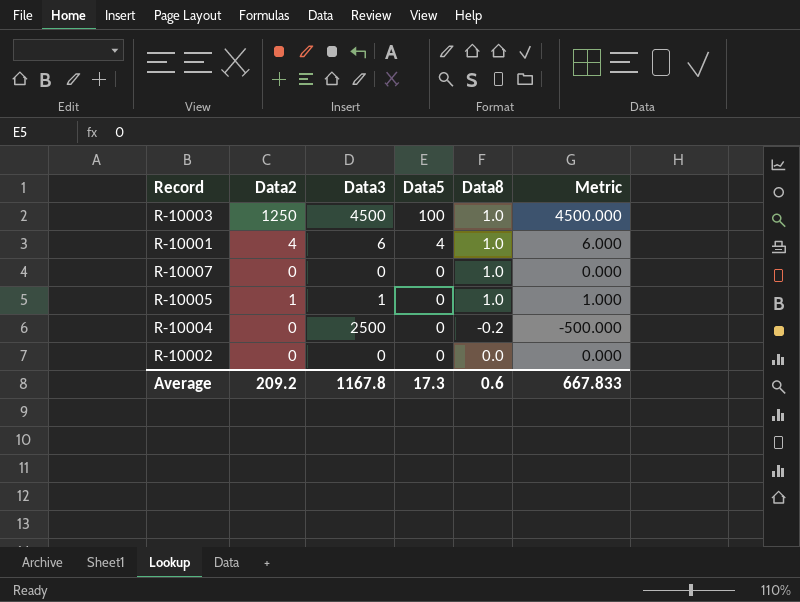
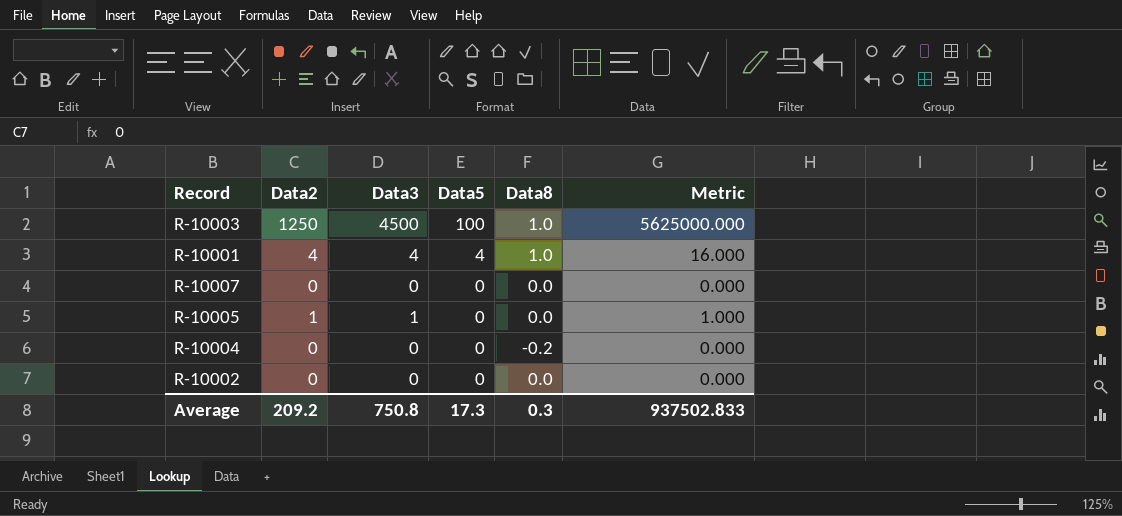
column Metric | formula: [Data3] * [Data8] -> [Data2] * [Data3]
R-10001 | Data3: 6 -> 4
R-10007 | Data8: 1.0 -> 0.0
R-10005 | Data8: 1.0 -> 0.0
R-10004 | Data3: 2500 -> 0
Average | Data3: 1167.8 -> 750.8
Average | Data8: 0.6 -> 0.3
Average | Metric: 667.833 -> 937502.833

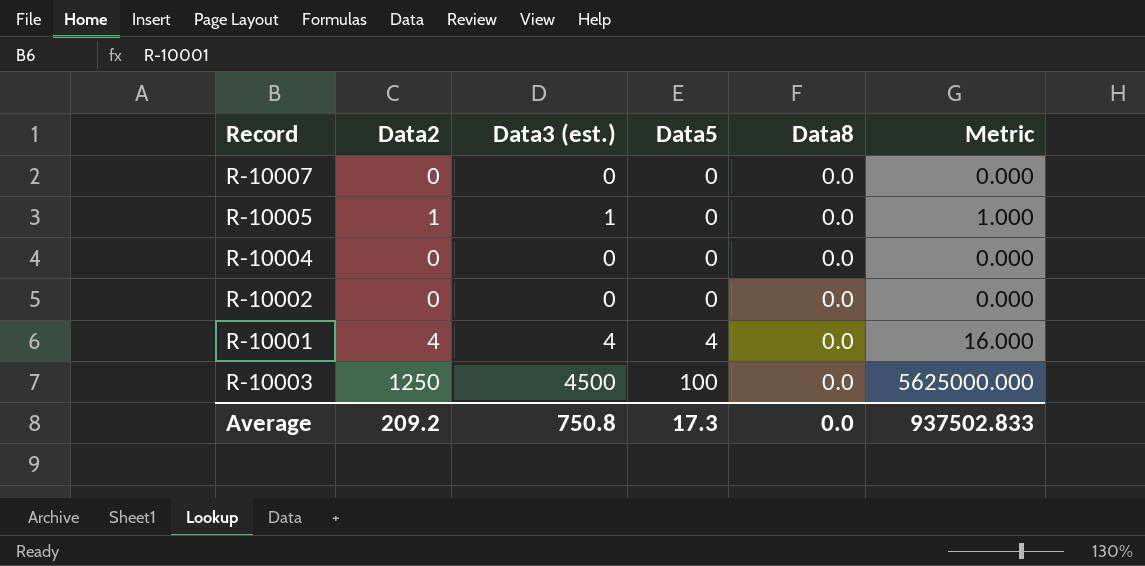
row order: Data5 descending -> Data5 ascending
column name: Data3 -> Data3 (est.)
R-10004 | Data8: -0.2 -> 0.0
R-10001 | Data8: 1.0 -> 0.0
R-10003 | Data8: 1.0 -> 0.0
Average | Data8: 0.3 -> 0.0

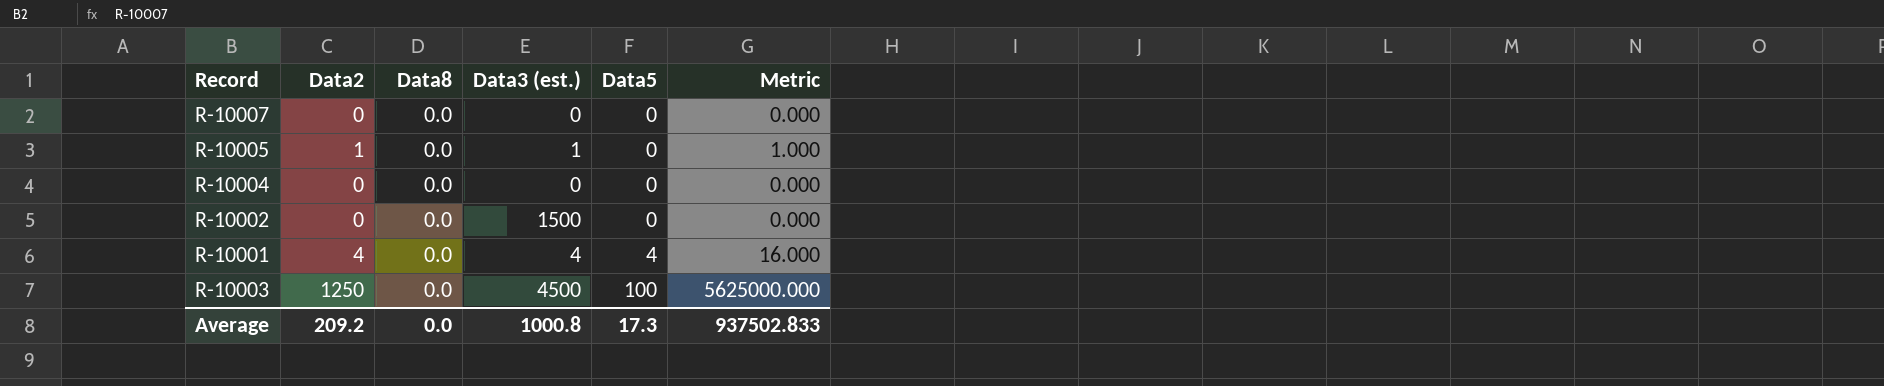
column Data8 | position: 5 -> 3
R-10002 | Data3 (est.): 0 -> 1500
Average | Data3 (est.): 750.8 -> 1000.8

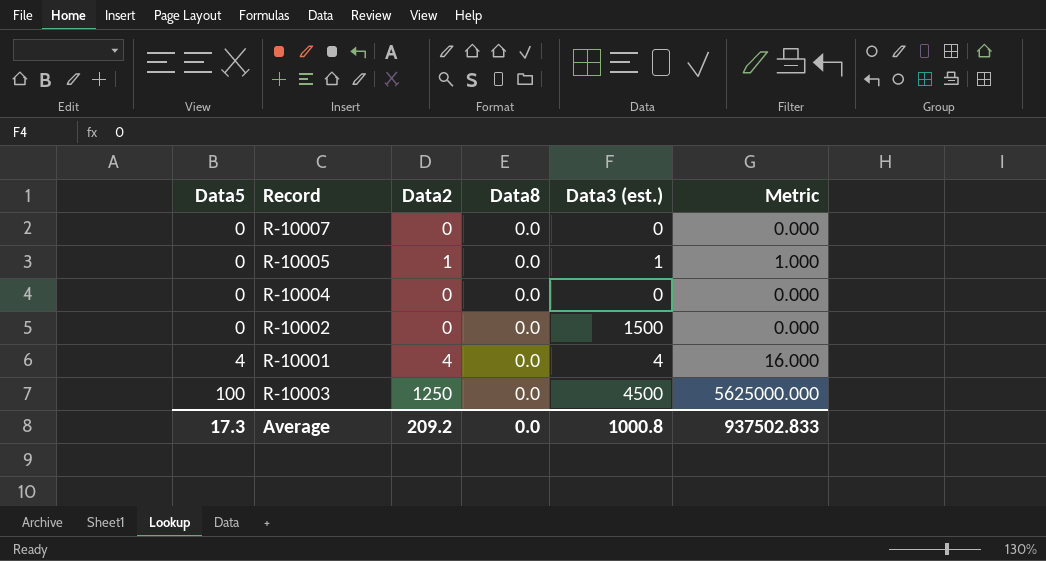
column Data5 | position: 5 -> 1

